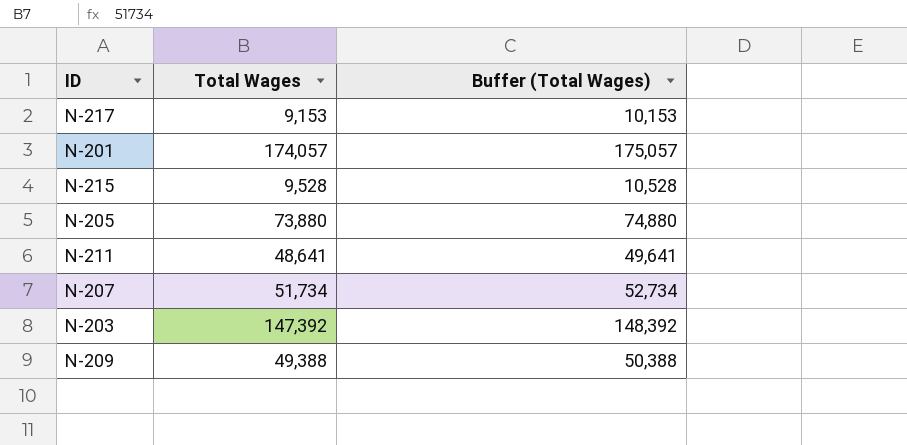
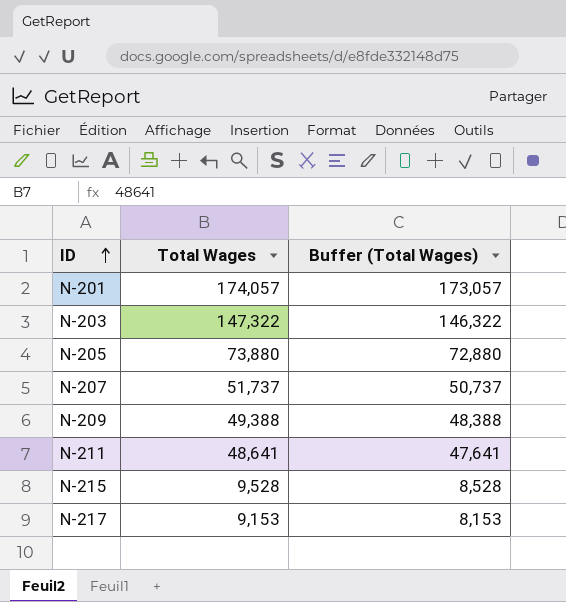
row order: none -> ID ascending
column Buffer (Total Wages) | formula: [Total Wages] + 1000 -> [Total Wages] - 1000
N-203 | Total Wages: 147,392 -> 147,322
N-207 | Total Wages: 51,734 -> 51,737

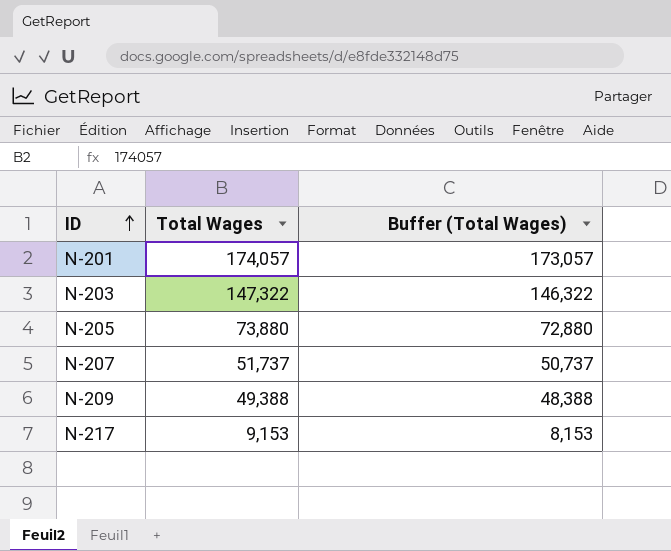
row N-211: 48,641 | 47,641 -> none
row N-215: 9,528 | 8,528 -> none

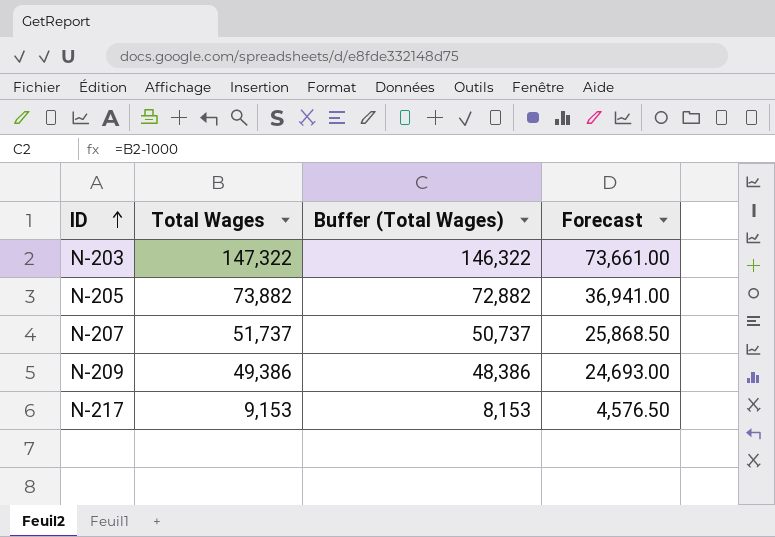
column Forecast | formula: none -> [Total Wages] * 0.5
row N-201: 174,057 | 173,057 -> none
N-205 | Total Wages: 73,880 -> 73,882
N-205 | Buffer (Total Wages): 72,880 -> 72,882
N-209 | Total Wages: 49,388 -> 49,386
N-209 | Buffer (Total Wages): 48,388 -> 48,386

